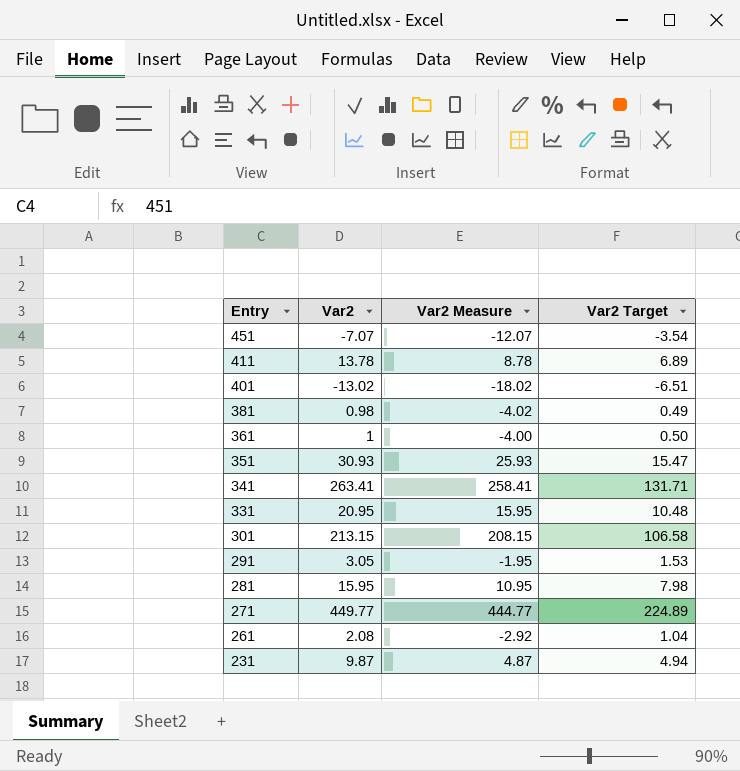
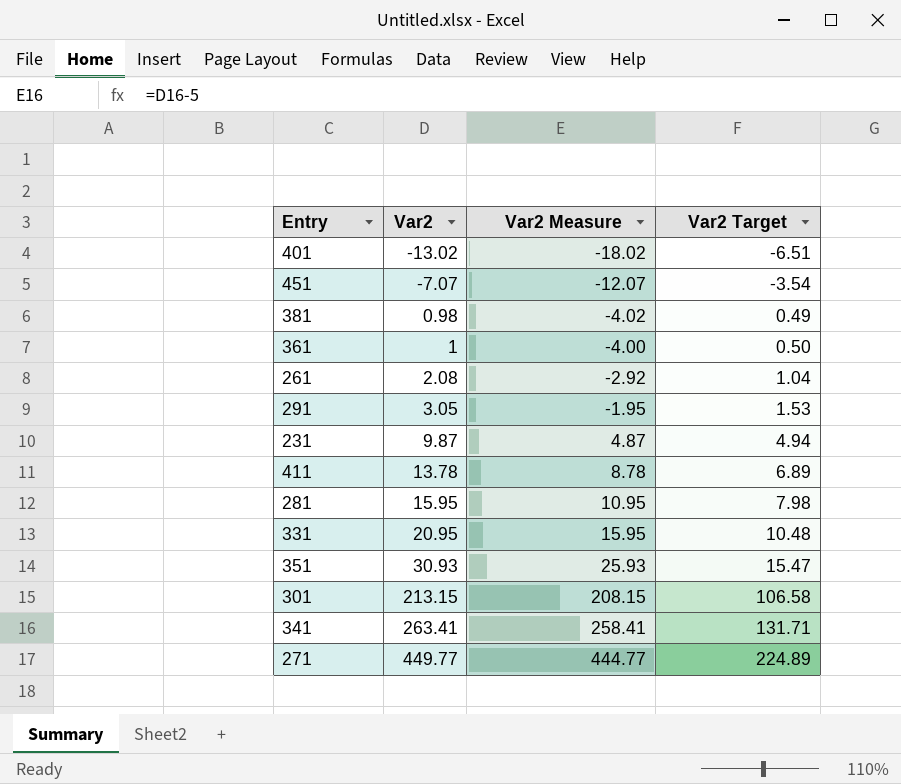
row order: Entry descending -> Var2 ascending

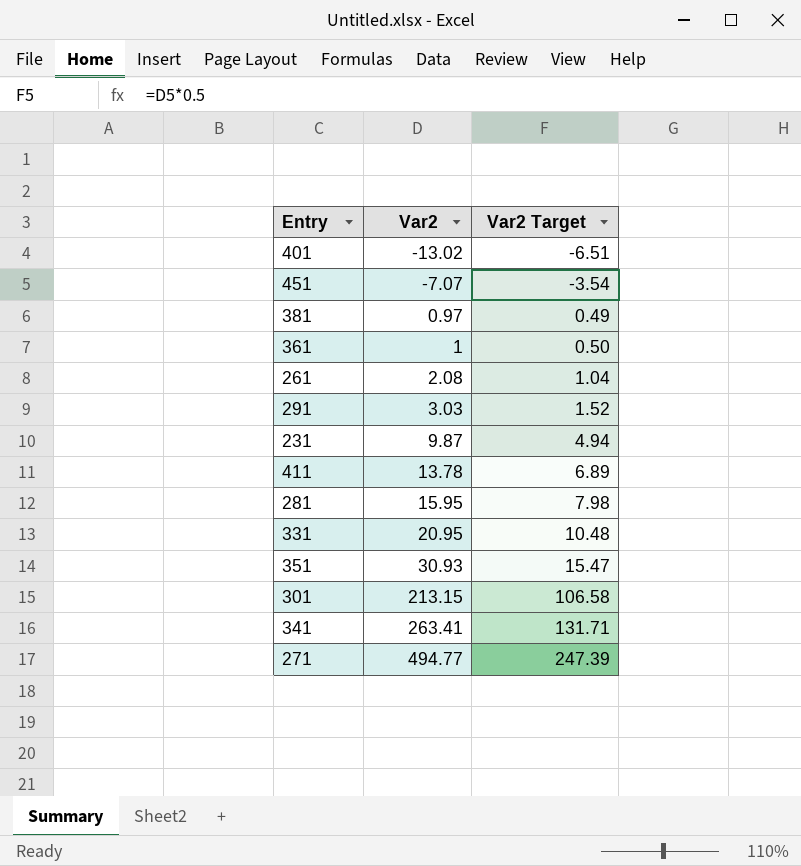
column Var2 Measure | formula: [Var2] - 5 -> none
381 | Var2: 0.98 -> 0.97
291 | Var2: 3.05 -> 3.03
291 | Var2 Target: 1.53 -> 1.52
271 | Var2: 449.77 -> 494.77
271 | Var2 Target: 224.89 -> 247.39

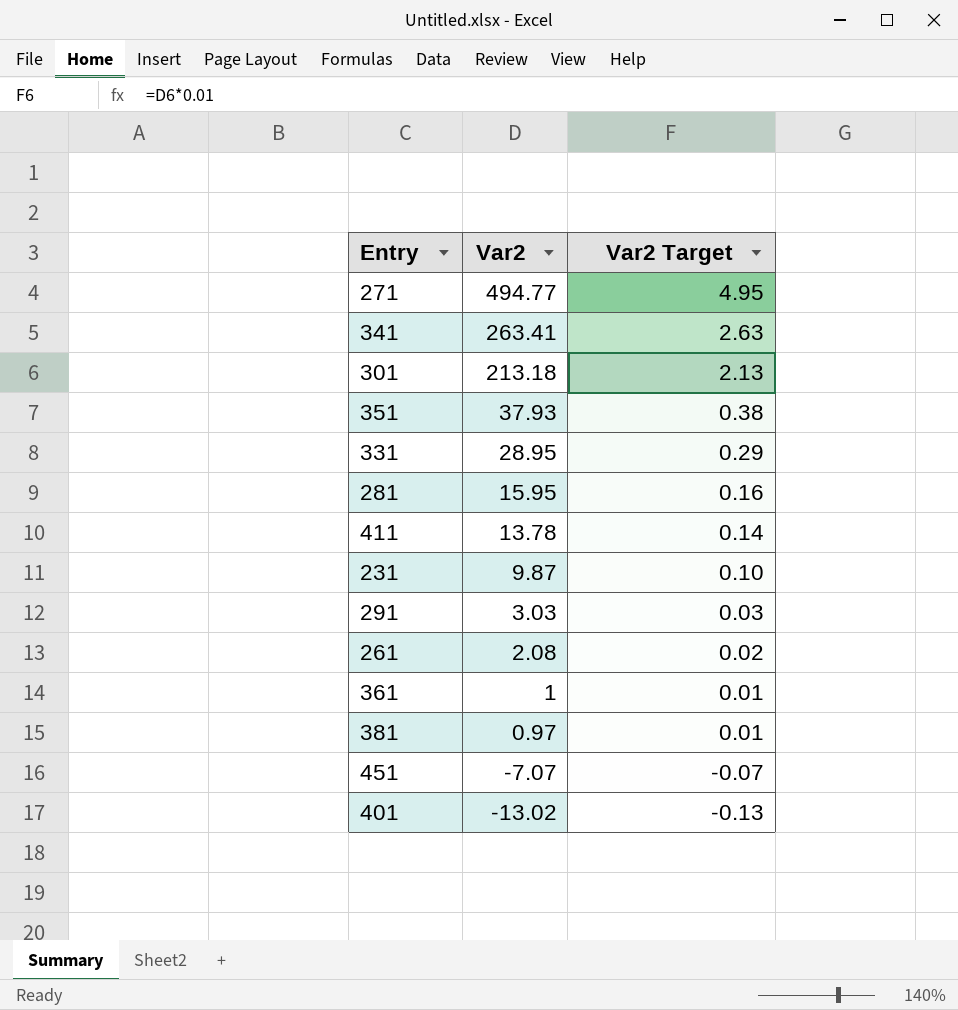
row order: Var2 ascending -> Var2 descending
column Var2 Target | formula: [Var2] * 0.5 -> [Var2] * 0.01
301 | Var2: 213.15 -> 213.18
351 | Var2: 30.93 -> 37.93
331 | Var2: 20.95 -> 28.95

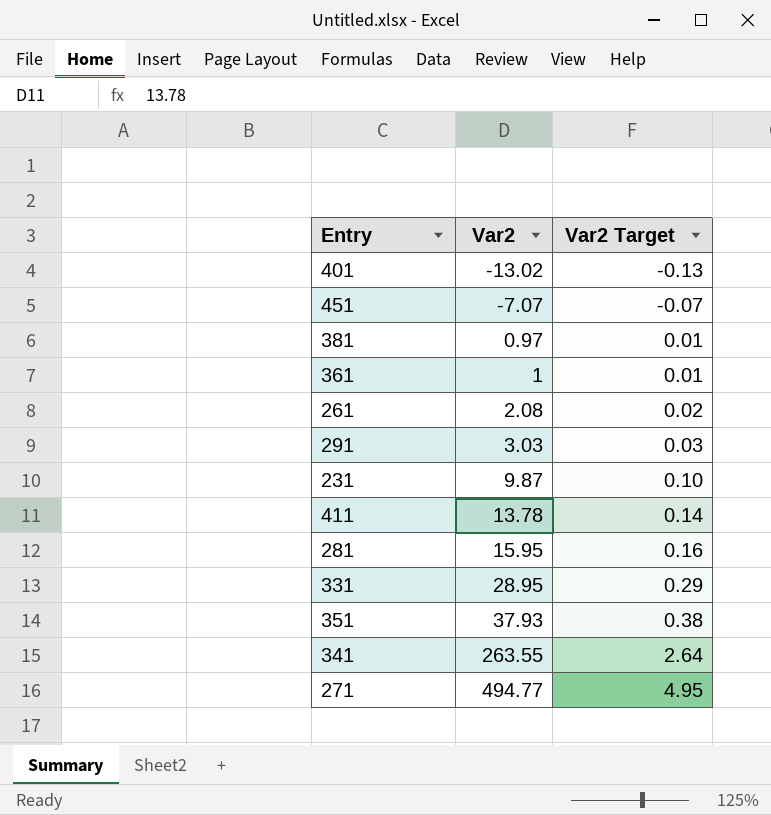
row order: Var2 descending -> Var2 ascending
row 301: 213.18 | 2.13 -> none
341 | Var2: 263.41 -> 263.55
341 | Var2 Target: 2.63 -> 2.64

